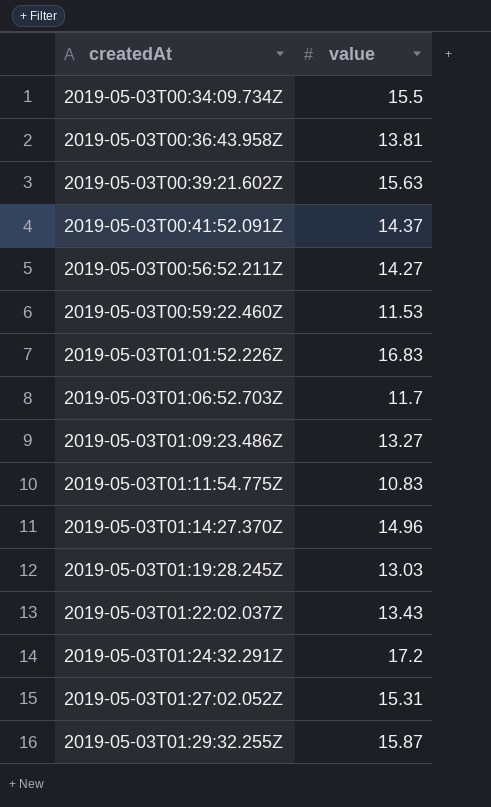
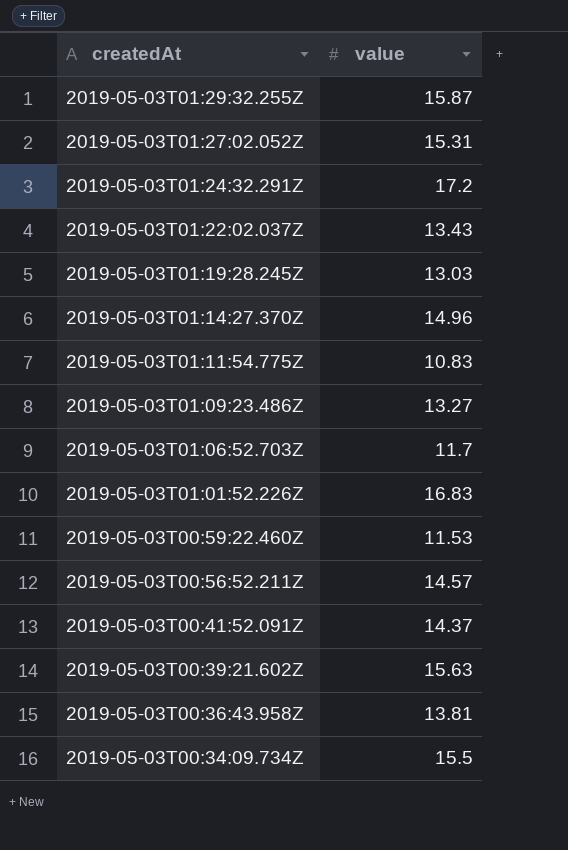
row order: createdAt ascending -> createdAt descending
2019-05-03T00:56:52.211Z | value: 14.27 -> 14.57

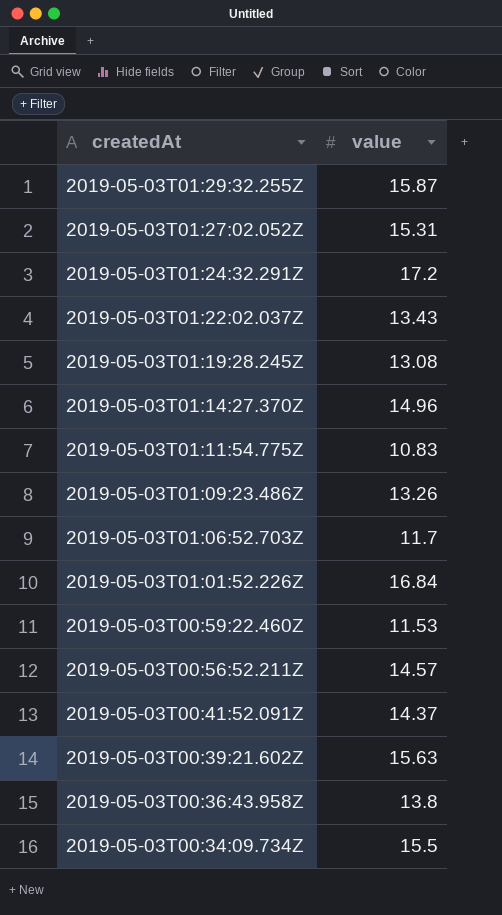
2019-05-03T01:19:28.245Z | value: 13.03 -> 13.08
2019-05-03T01:09:23.486Z | value: 13.27 -> 13.26
2019-05-03T01:01:52.226Z | value: 16.83 -> 16.84
2019-05-03T00:36:43.958Z | value: 13.81 -> 13.8

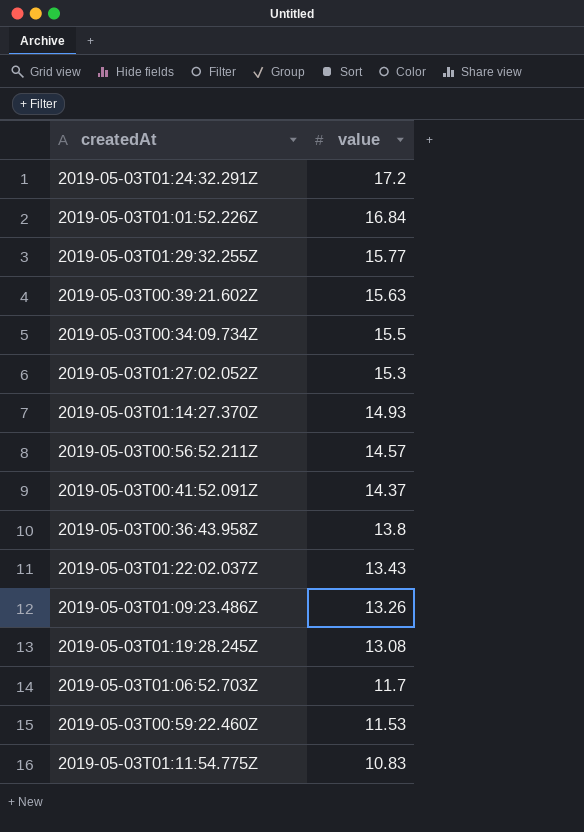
row order: createdAt descending -> value descending
2019-05-03T01:29:32.255Z | value: 15.87 -> 15.77
2019-05-03T01:27:02.052Z | value: 15.31 -> 15.3
2019-05-03T01:14:27.370Z | value: 14.96 -> 14.93

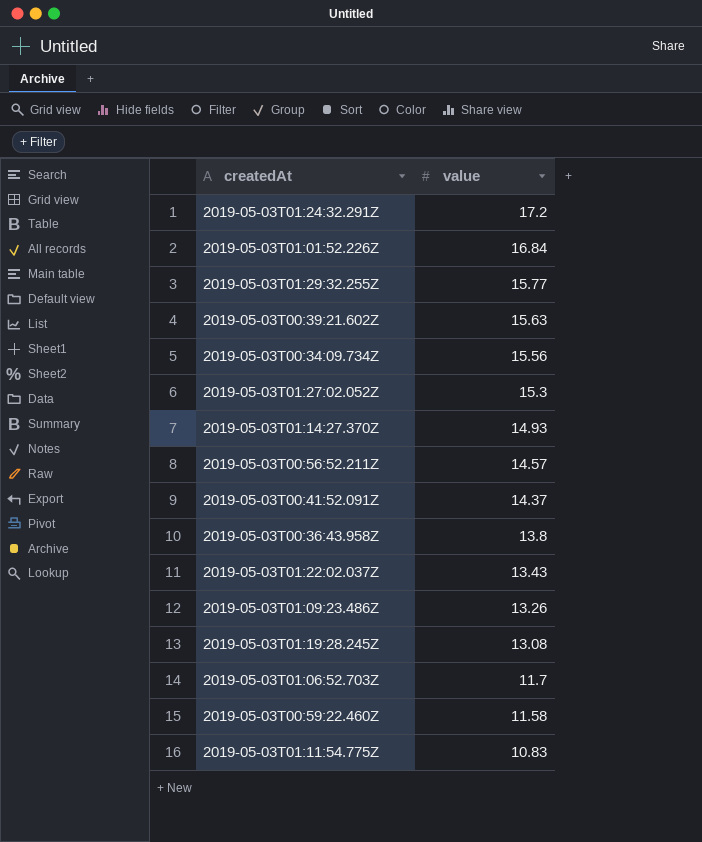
2019-05-03T00:34:09.734Z | value: 15.5 -> 15.56
2019-05-03T00:59:22.460Z | value: 11.53 -> 11.58

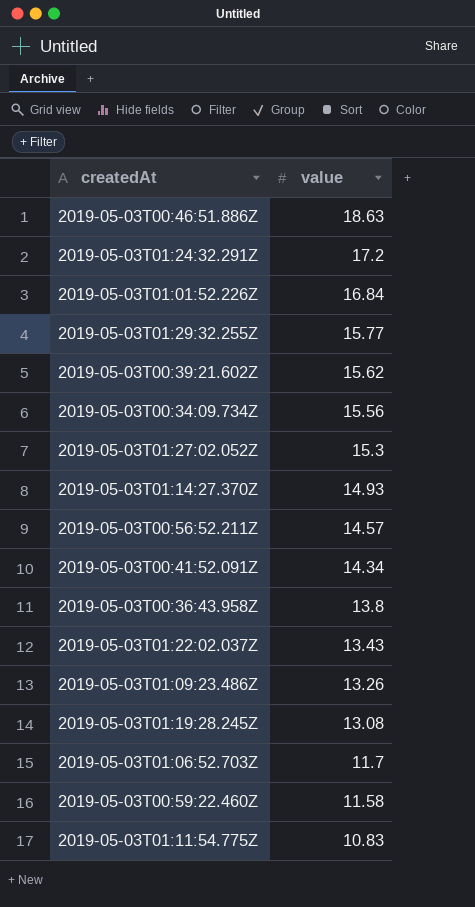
row 2019-05-03T00:46:51.886Z: none -> 18.63
2019-05-03T00:39:21.602Z | value: 15.63 -> 15.62
2019-05-03T00:41:52.091Z | value: 14.37 -> 14.34

